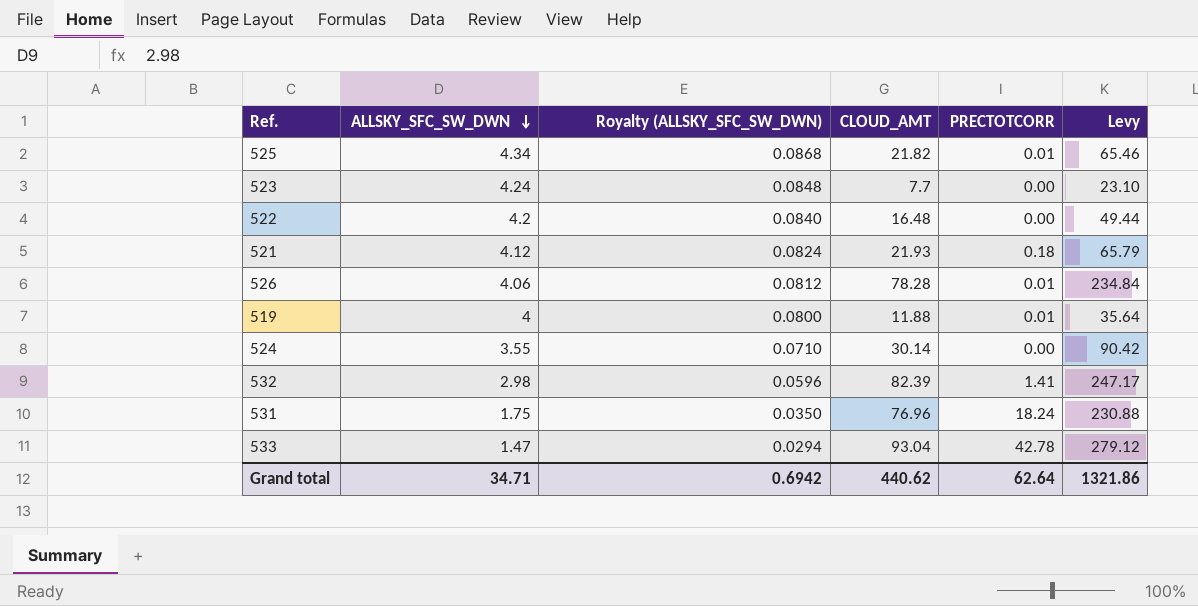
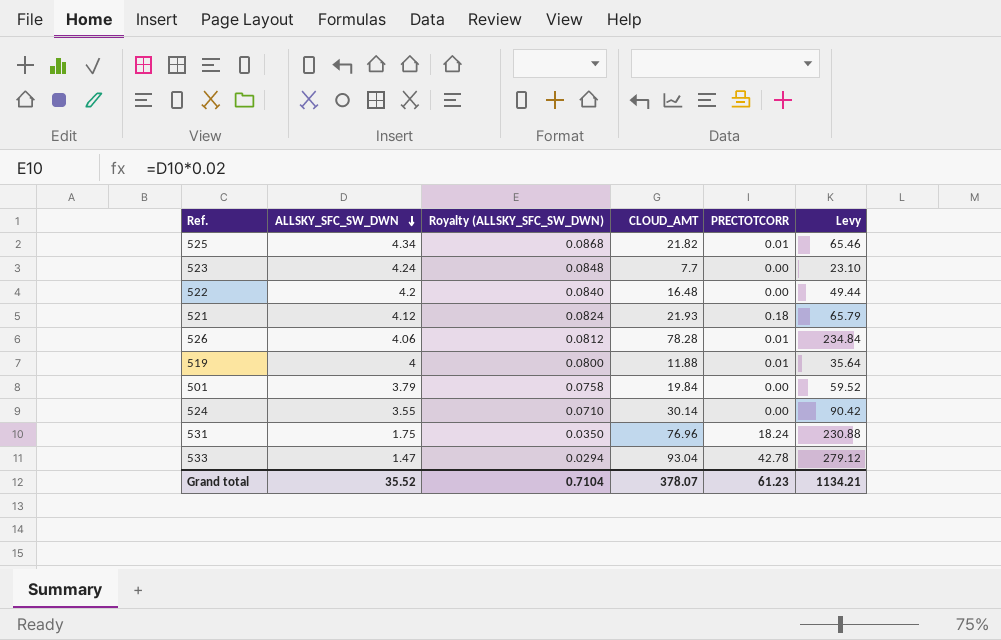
row 532: 2.98 | 0.0596 | 82.39 | 1.41 | 247.17 -> none
row 501: none -> 3.79 | 0.0758 | 19.84 | 0.00 | 59.52
Grand total | ALLSKY_SFC_SW_DWN: 34.71 -> 35.52
Grand total | Royalty (ALLSKY_SFC_SW_DWN): 0.6942 -> 0.7104
Grand total | CLOUD_AMT: 440.62 -> 378.07
Grand total | PRECTOTCORR: 62.64 -> 61.23
Grand total | Levy: 1321.86 -> 1134.21

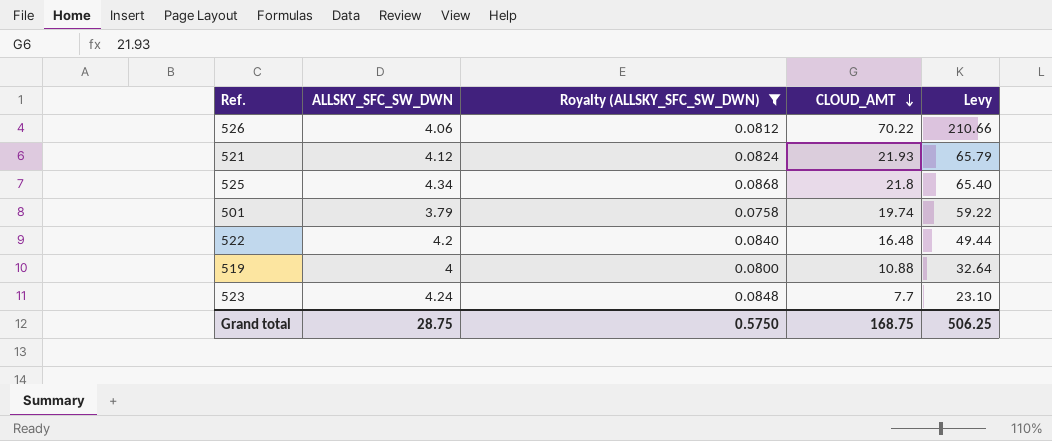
filter: none -> Royalty (ALLSKY_SFC_SW_DWN) >= 0.0758
row order: ALLSKY_SFC_SW_DWN descending -> CLOUD_AMT descending
column PRECTOTCORR | position: 5 -> none
526 | CLOUD_AMT: 78.28 -> 70.22
526 | Levy: 234.84 -> 210.66
525 | CLOUD_AMT: 21.82 -> 21.8
525 | Levy: 65.46 -> 65.40
501 | CLOUD_AMT: 19.84 -> 19.74
501 | Levy: 59.52 -> 59.22
519 | CLOUD_AMT: 11.88 -> 10.88
519 | Levy: 35.64 -> 32.64
Grand total | ALLSKY_SFC_SW_DWN: 35.52 -> 28.75
Grand total | Royalty (ALLSKY_SFC_SW_DWN): 0.7104 -> 0.5750
Grand total | CLOUD_AMT: 378.07 -> 168.75
Grand total | Levy: 1134.21 -> 506.25

